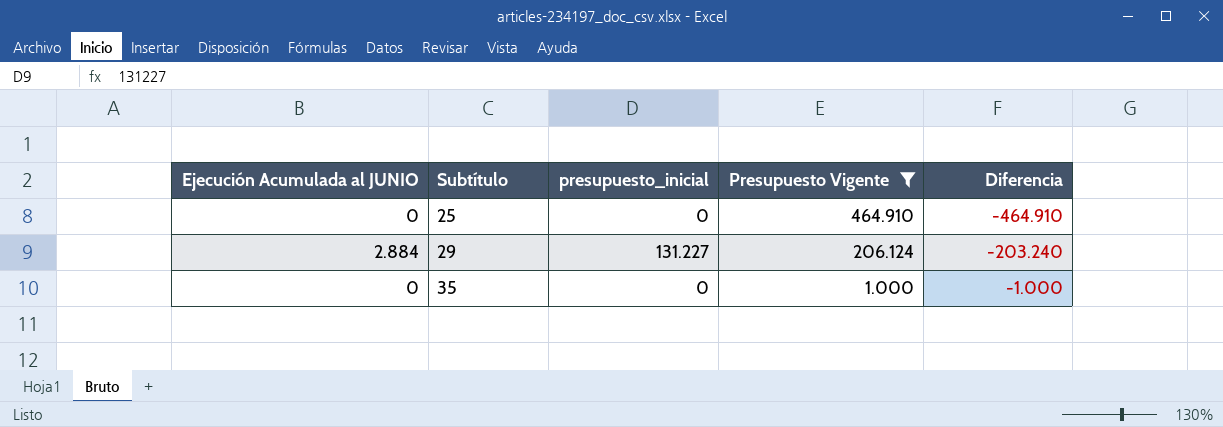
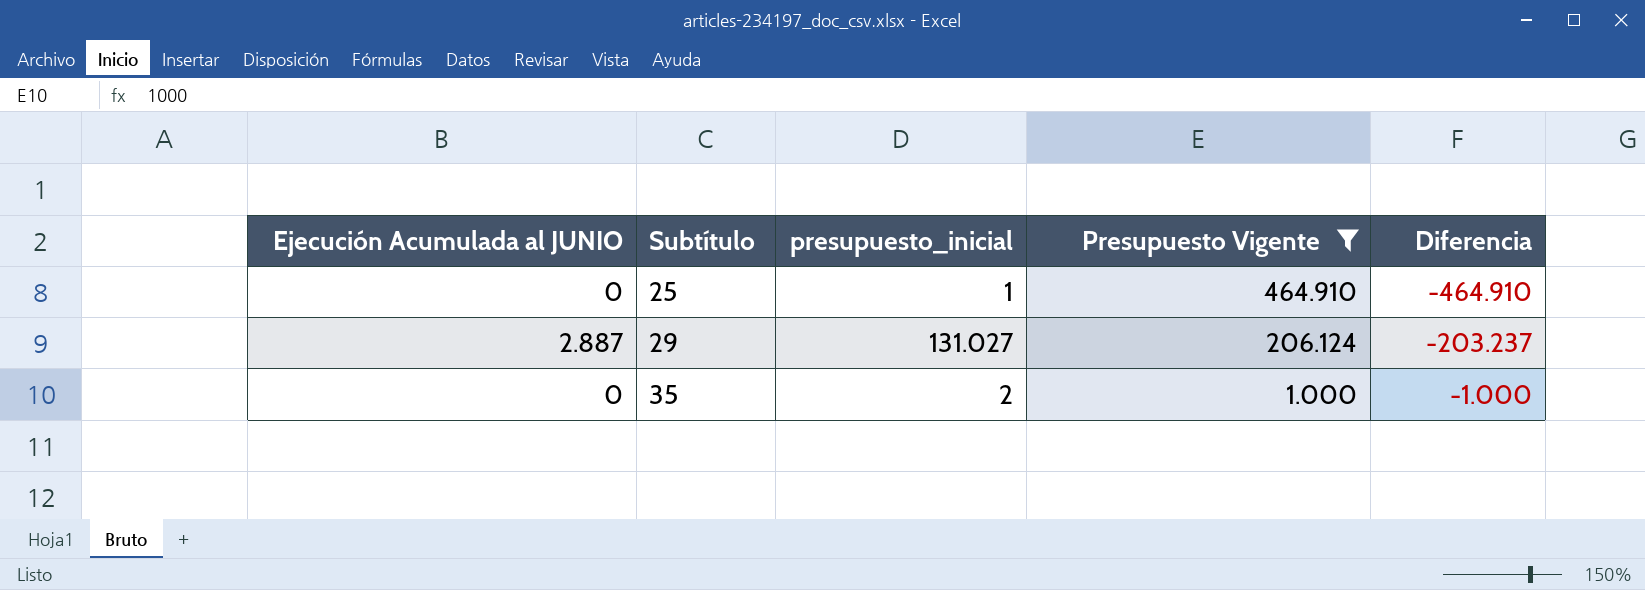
25 | presupuesto_inicial: 0 -> 1
29 | Ejecución Acumulada al JUNIO: 2.884 -> 2.887
29 | presupuesto_inicial: 131.227 -> 131.027
29 | Diferencia: -203.240 -> -203.237
35 | presupuesto_inicial: 0 -> 2

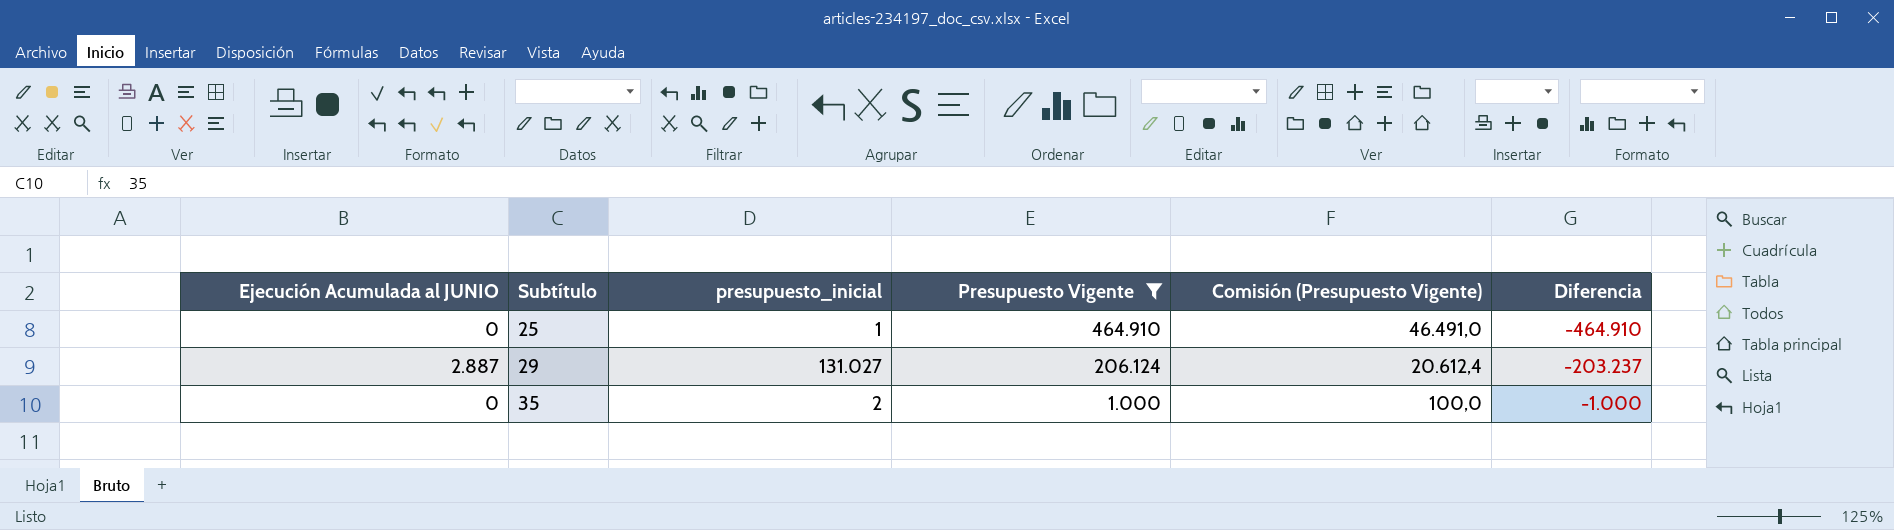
column Comisión (Presupuesto Vigente) | formula: none -> [Presupuesto Vigente] * 0,1

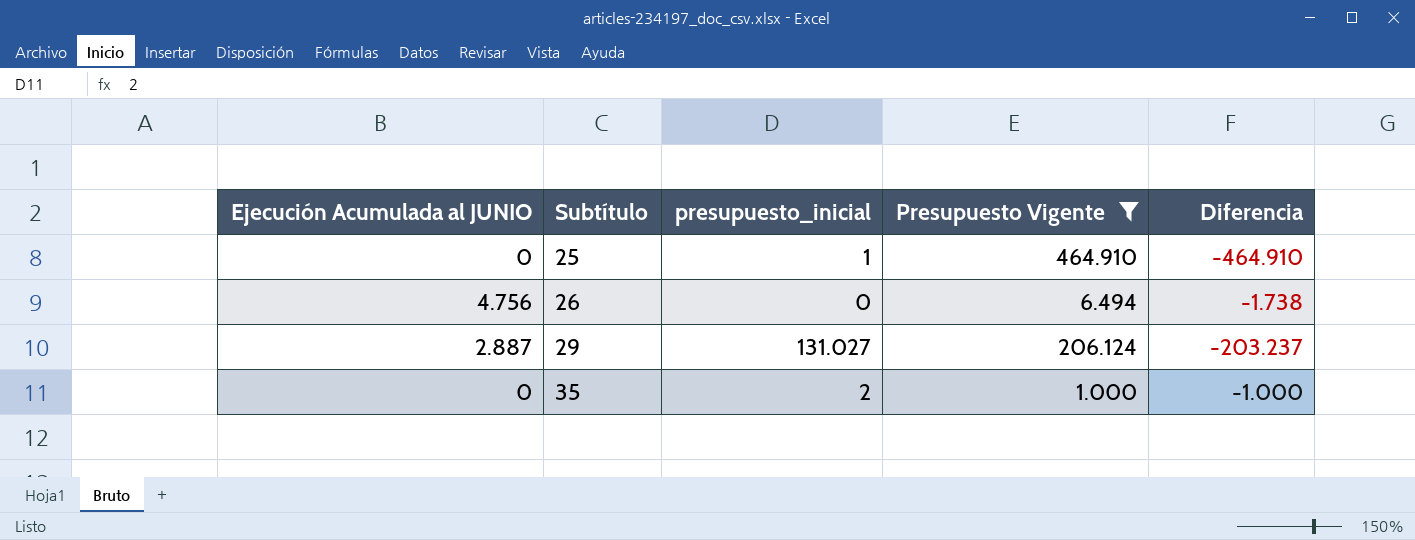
column Comisión (Presupuesto Vigente) | formula: [Presupuesto Vigente] * 0,1 -> none
row 26: none -> 4.756 | 0 | 6.494 | -1.738

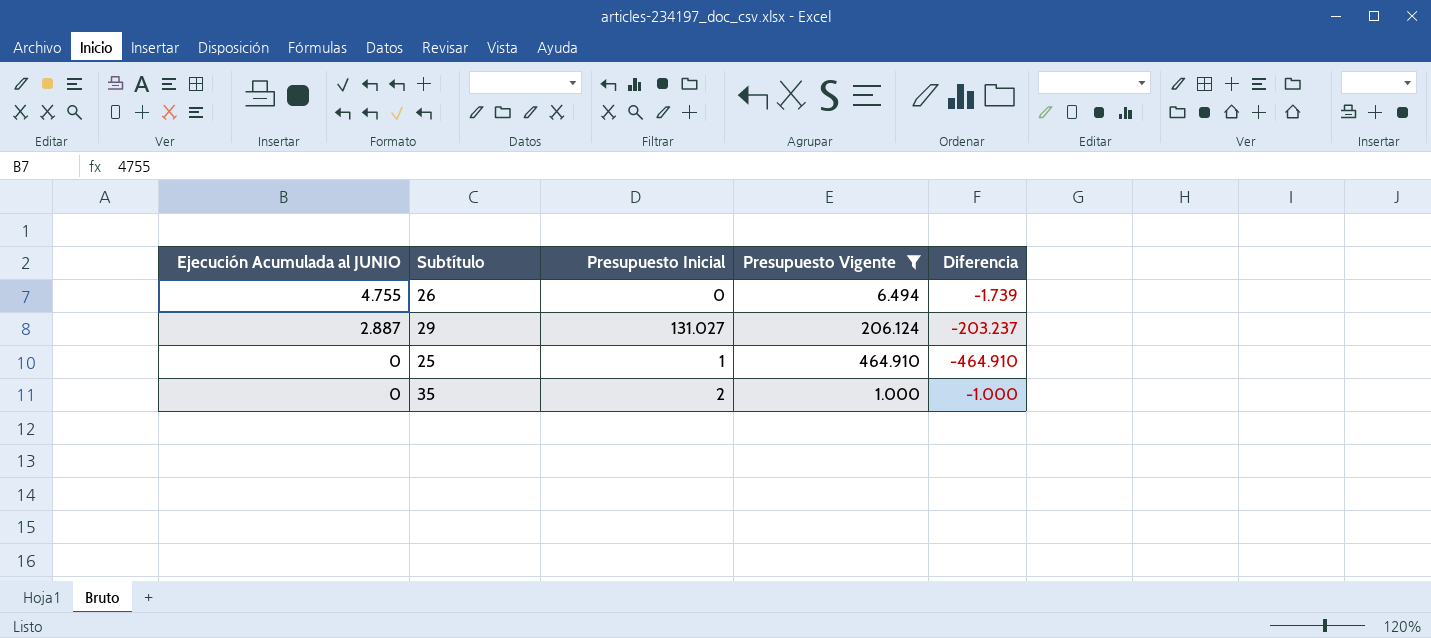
row order: Subtítulo ascending -> Ejecución Acumulada al JUNIO descending
column name: presupuesto_inicial -> Presupuesto Inicial
26 | Ejecución Acumulada al JUNIO: 4.756 -> 4.755
26 | Diferencia: -1.738 -> -1.739

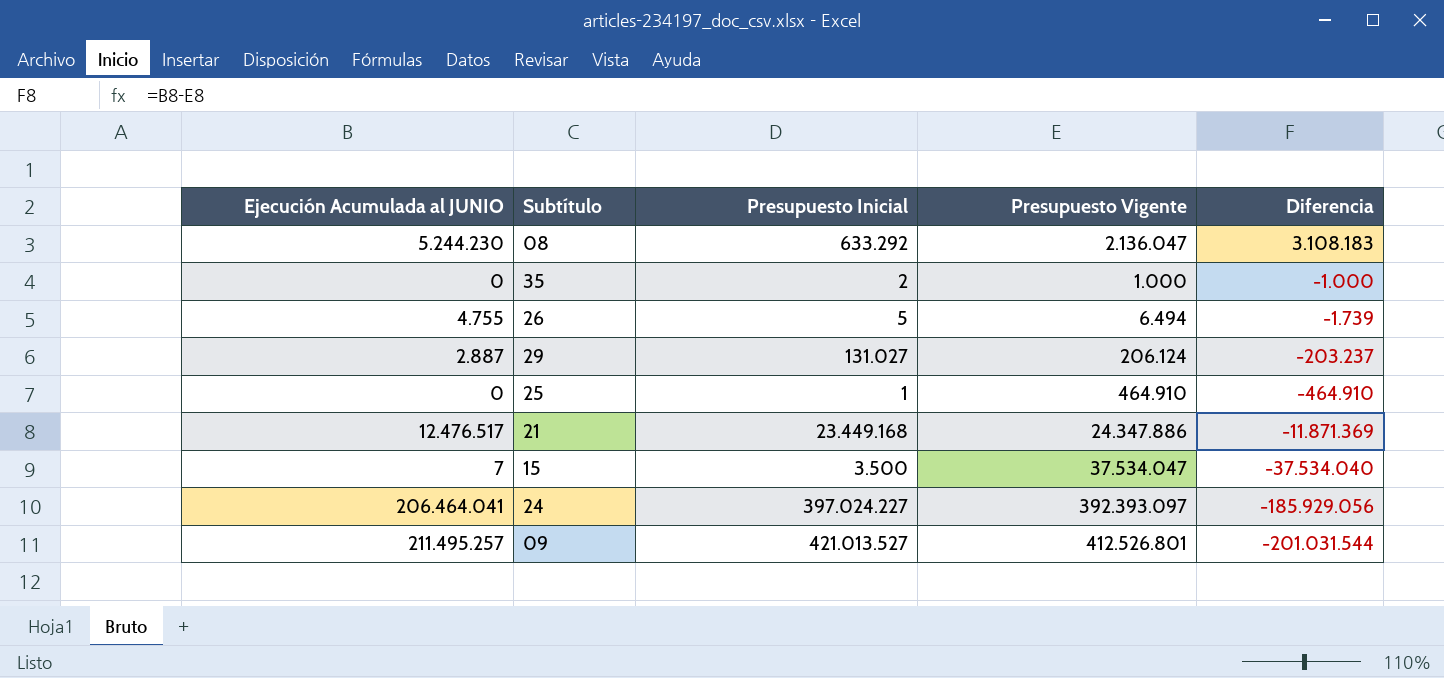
filter: Presupuesto Vigente <= 464.910 -> none
row order: Ejecución Acumulada al JUNIO descending -> Diferencia descending
26 | Presupuesto Inicial: 0 -> 5

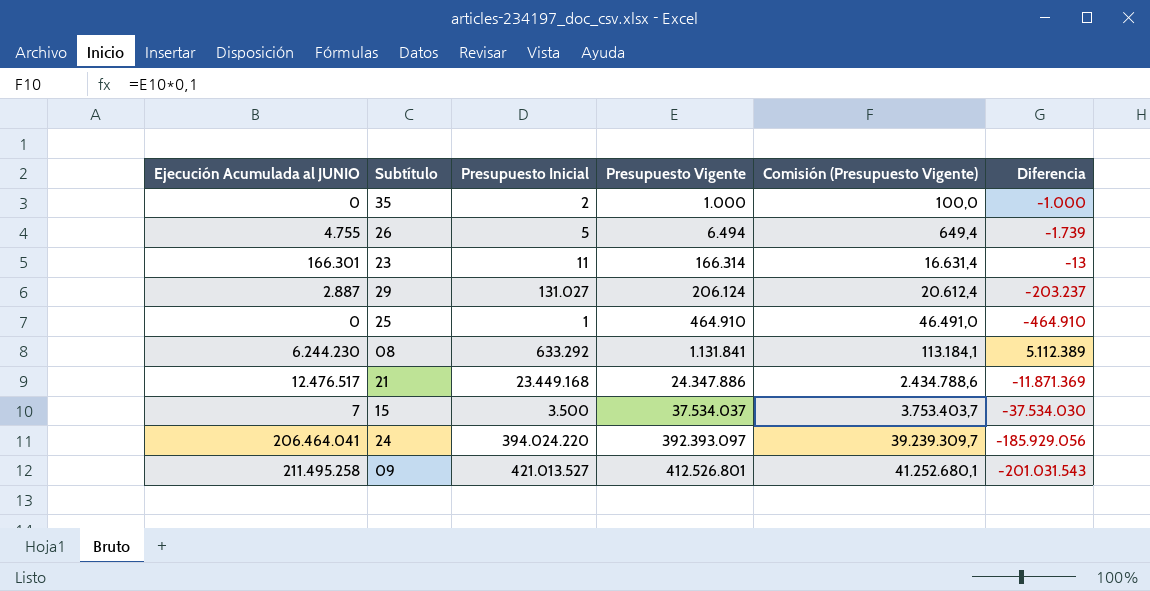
row order: Diferencia descending -> Presupuesto Vigente ascending
column Comisión (Presupuesto Vigente) | formula: none -> [Presupuesto Vigente] * 0,1
row 23: none -> 166.301 | 11 | 166.314 | 16.631,4 | -13
08 | Ejecución Acumulada al JUNIO: 5.244.230 -> 6.244.230
08 | Presupuesto Vigente: 2.136.047 -> 1.131.841
08 | Diferencia: 3.108.183 -> 5.112.389
15 | Presupuesto Vigente: 37.534.047 -> 37.534.037
15 | Diferencia: -37.534.040 -> -37.534.030
24 | Presupuesto Inicial: 397.024.227 -> 394.024.220
09 | Ejecución Acumulada al JUNIO: 211.495.257 -> 211.495.258
09 | Diferencia: -201.031.544 -> -201.031.543

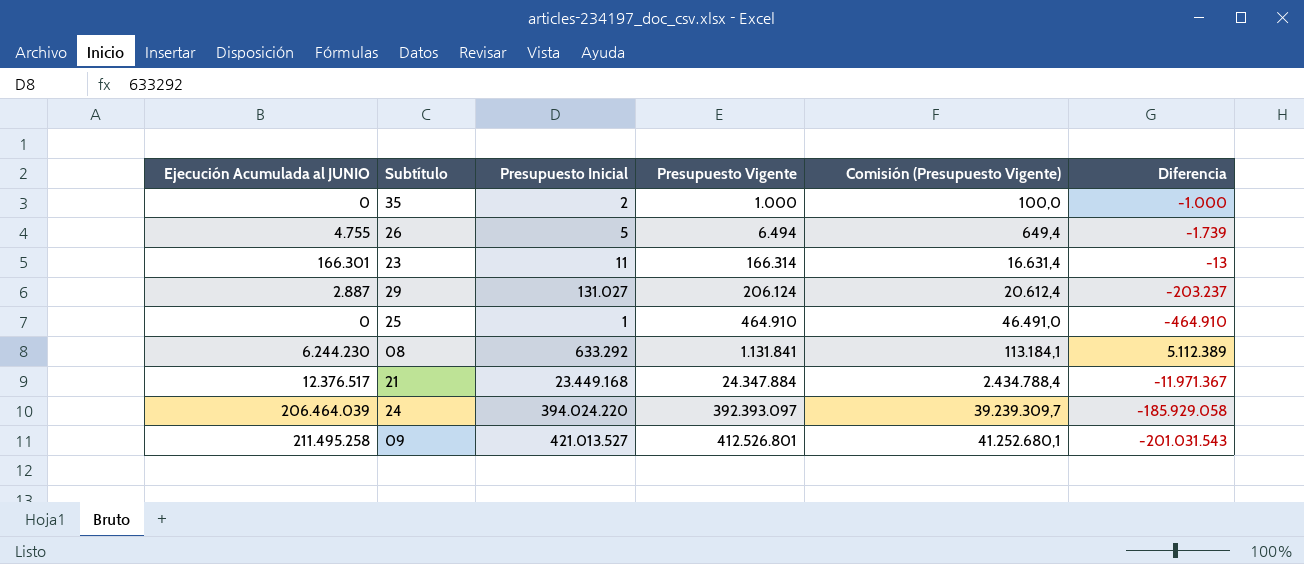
row 15: 7 | 3.500 | 37.534.037 | 3.753.403,7 | -37.534.030 -> none
21 | Ejecución Acumulada al JUNIO: 12.476.517 -> 12.376.517
21 | Presupuesto Vigente: 24.347.886 -> 24.347.884
21 | Comisión (Presupuesto Vigente): 2.434.788,6 -> 2.434.788,4
21 | Diferencia: -11.871.369 -> -11.971.367
24 | Ejecución Acumulada al JUNIO: 206.464.041 -> 206.464.039
24 | Diferencia: -185.929.056 -> -185.929.058

